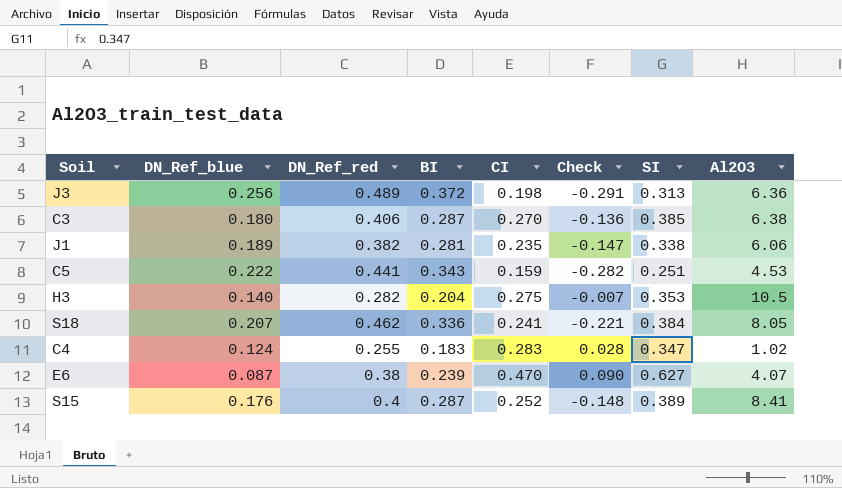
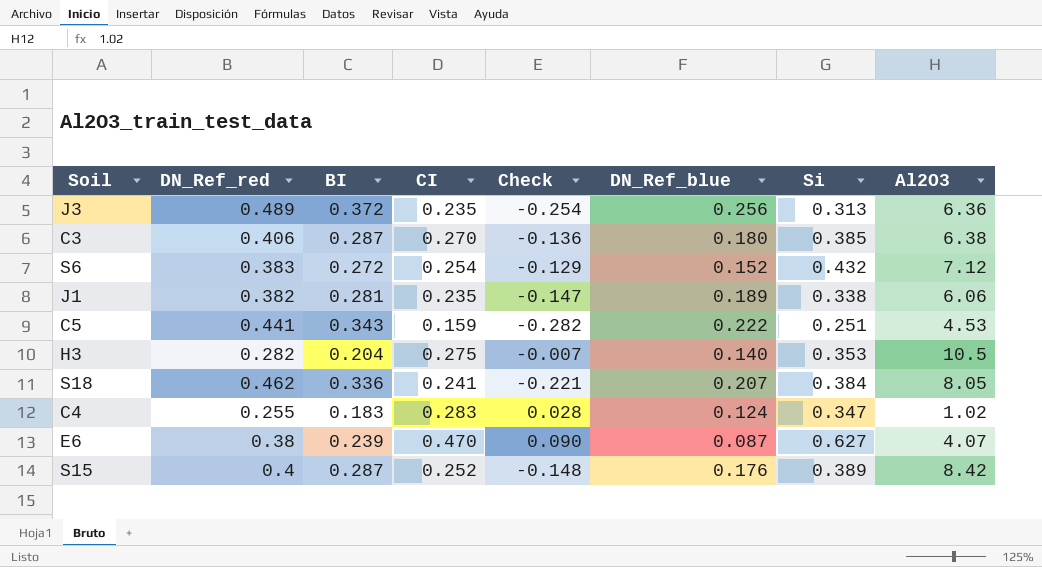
column DN_Ref_blue | position: 2 -> 6
column name: SI -> Si
J3 | CI: 0.198 -> 0.235
J3 | Check: -0.291 -> -0.254
row S6: none -> 0.383 | 0.272 | 0.254 | -0.129 | 0.152 | 0.432 | 7.12
S15 | Al2O3: 8.41 -> 8.42

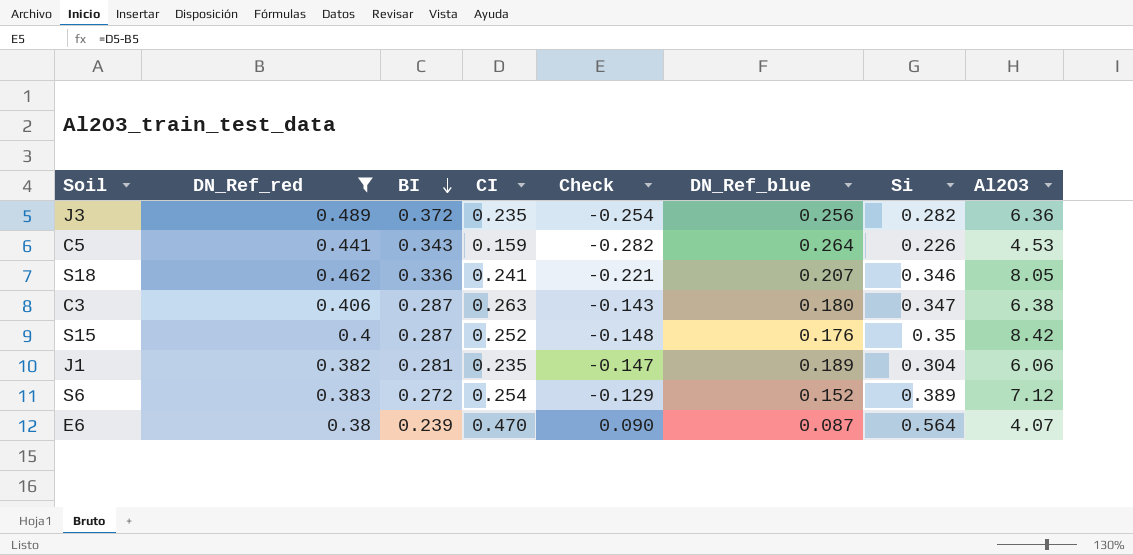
filter: none -> DN_Ref_red >= 0.38
row order: none -> BI descending
J3 | Si: 0.313 -> 0.282
C5 | DN_Ref_blue: 0.222 -> 0.264
C5 | Si: 0.251 -> 0.226
S18 | Si: 0.384 -> 0.346
C3 | CI: 0.270 -> 0.263
C3 | Check: -0.136 -> -0.143
C3 | Si: 0.385 -> 0.347
S15 | Si: 0.389 -> 0.35
J1 | Si: 0.338 -> 0.304
S6 | Si: 0.432 -> 0.389
E6 | Si: 0.627 -> 0.564

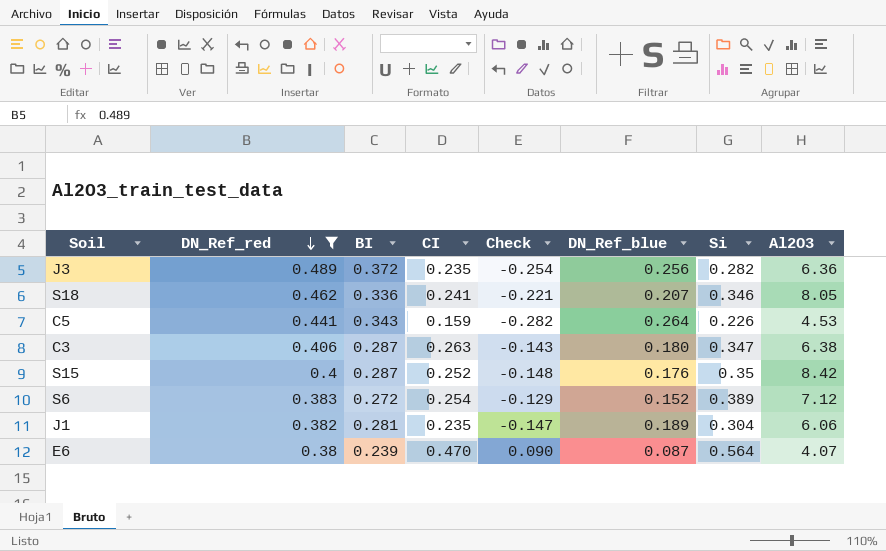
row order: BI descending -> DN_Ref_red descending

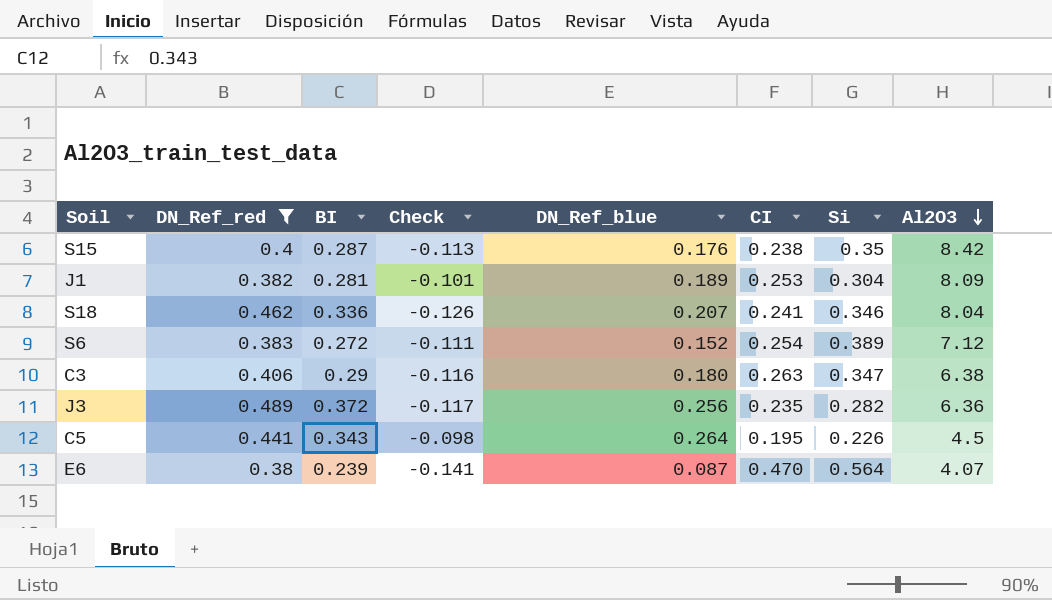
row order: DN_Ref_red descending -> Al2O3 descending
column Check | formula: [CI] - [DN_Ref_red] -> [BI] - [DN_Ref_red]
column CI | position: 4 -> 6
S15 | CI: 0.252 -> 0.238
J1 | CI: 0.235 -> 0.253
J1 | Al2O3: 6.06 -> 8.09
S18 | Al2O3: 8.05 -> 8.04
C3 | BI: 0.287 -> 0.29
C5 | CI: 0.159 -> 0.195
C5 | Al2O3: 4.53 -> 4.5

